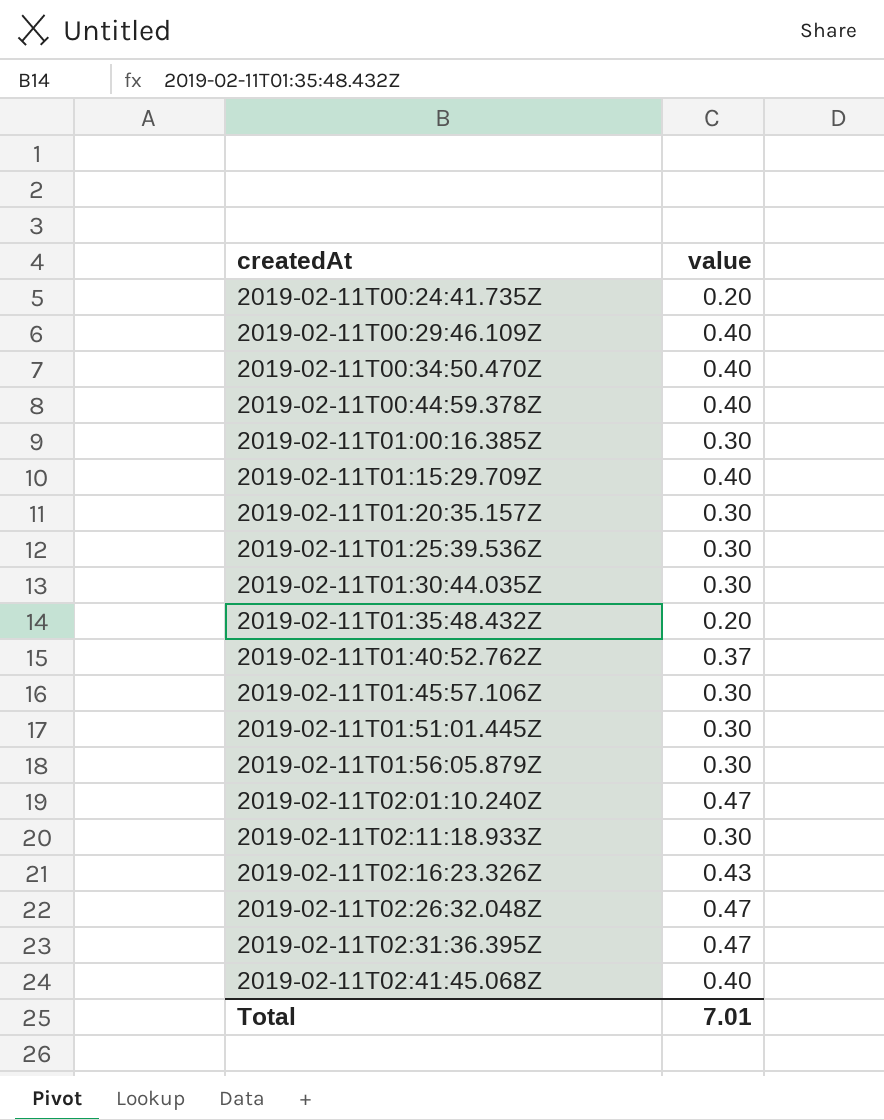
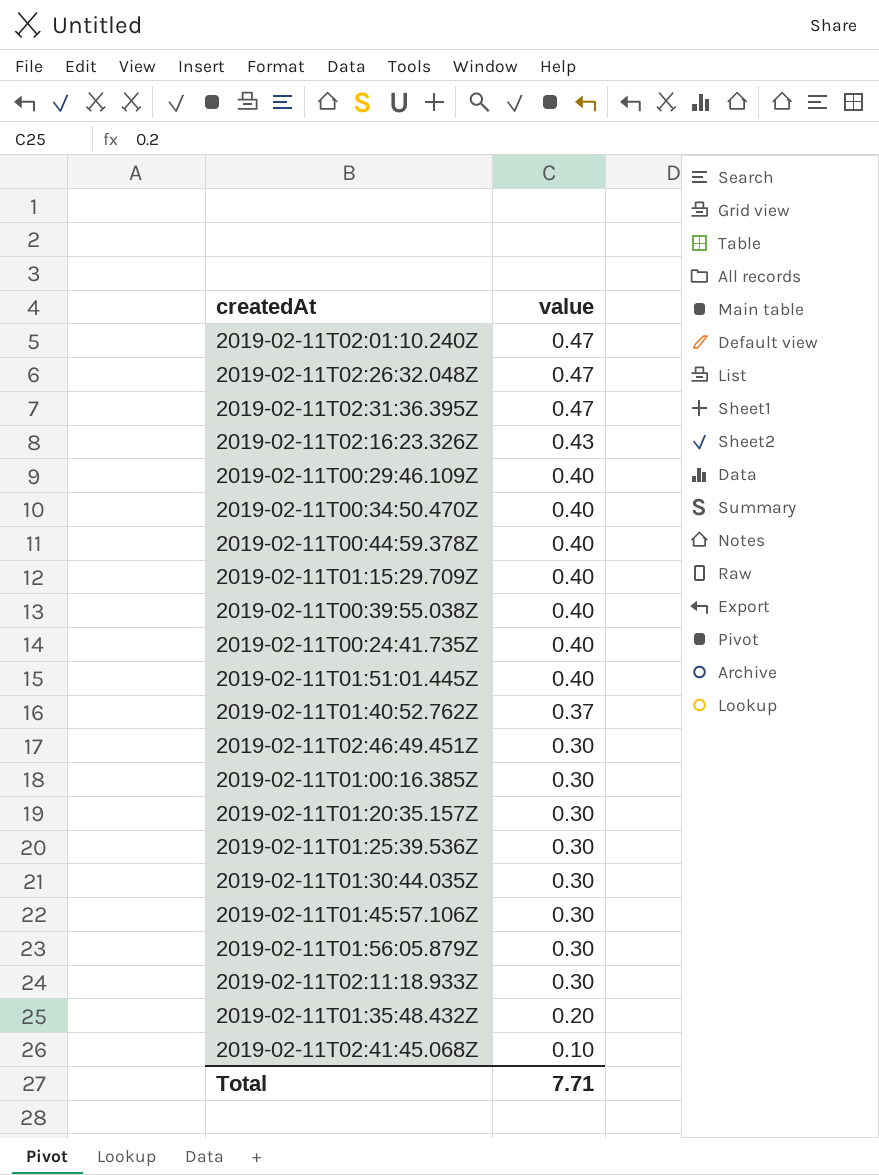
row order: createdAt ascending -> value descending
row 2019-02-11T00:39:55.038Z: none -> 0.40
2019-02-11T00:24:41.735Z | value: 0.20 -> 0.40
2019-02-11T01:51:01.445Z | value: 0.30 -> 0.40
row 2019-02-11T02:46:49.451Z: none -> 0.30
2019-02-11T02:41:45.068Z | value: 0.40 -> 0.10
Total | value: 7.01 -> 7.71

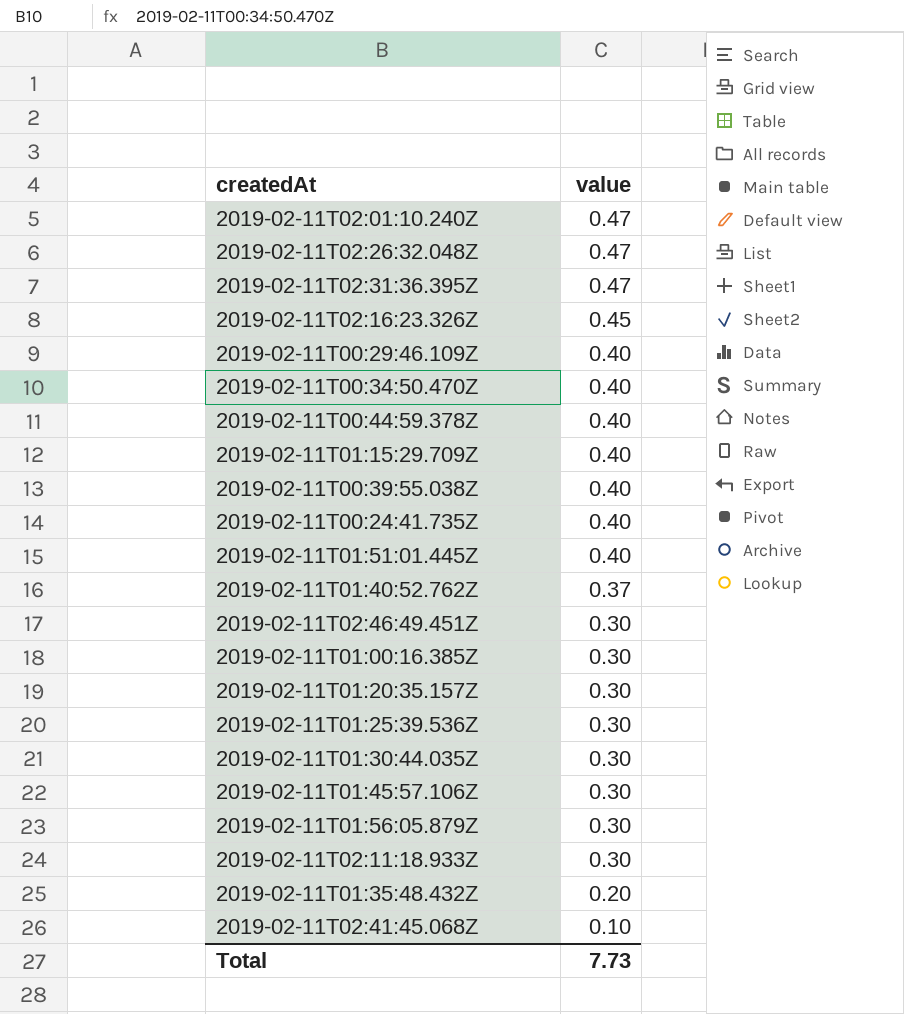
2019-02-11T02:16:23.326Z | value: 0.43 -> 0.45
Total | value: 7.71 -> 7.73

